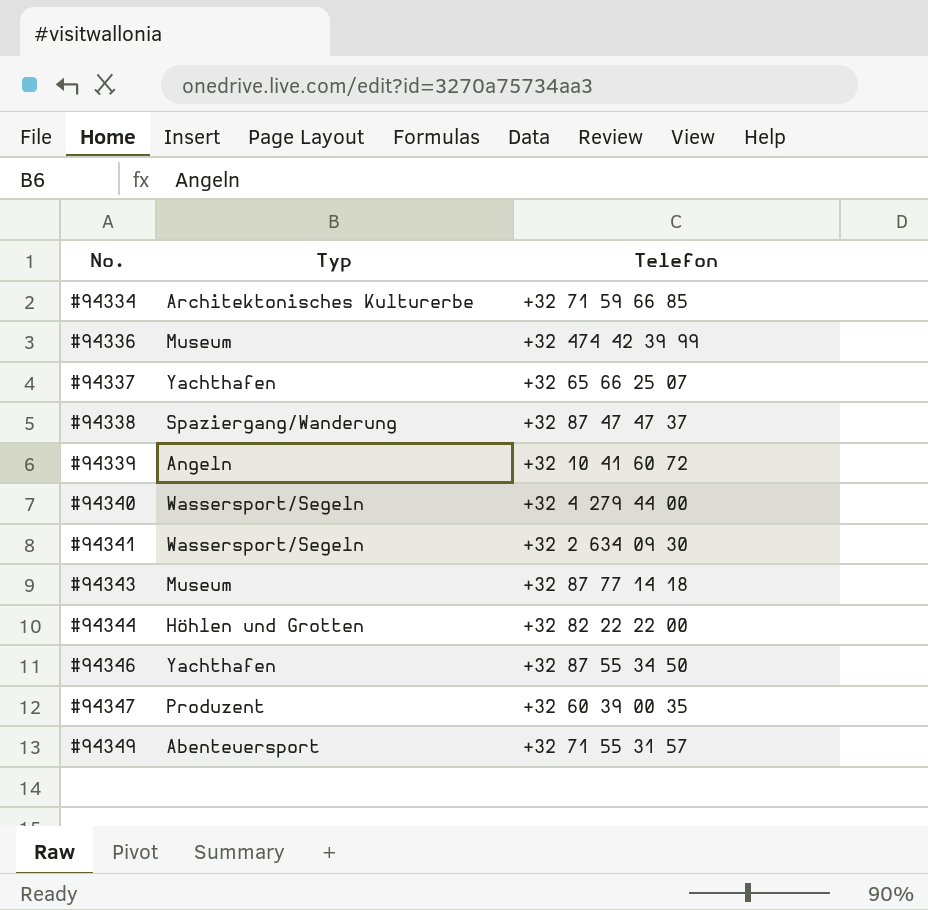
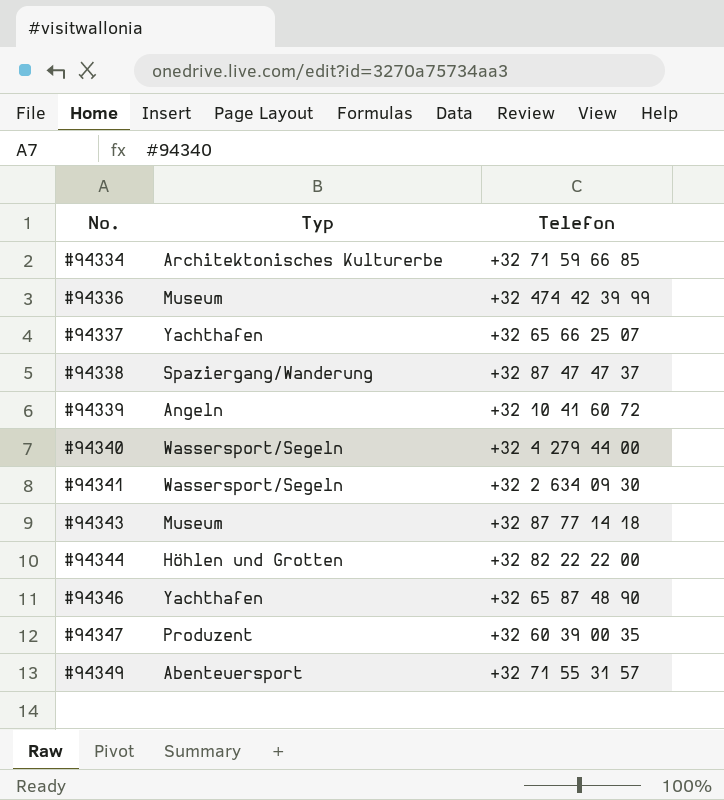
#94346 | Telefon: +32 87 55 34 50 -> +32 65 87 48 90

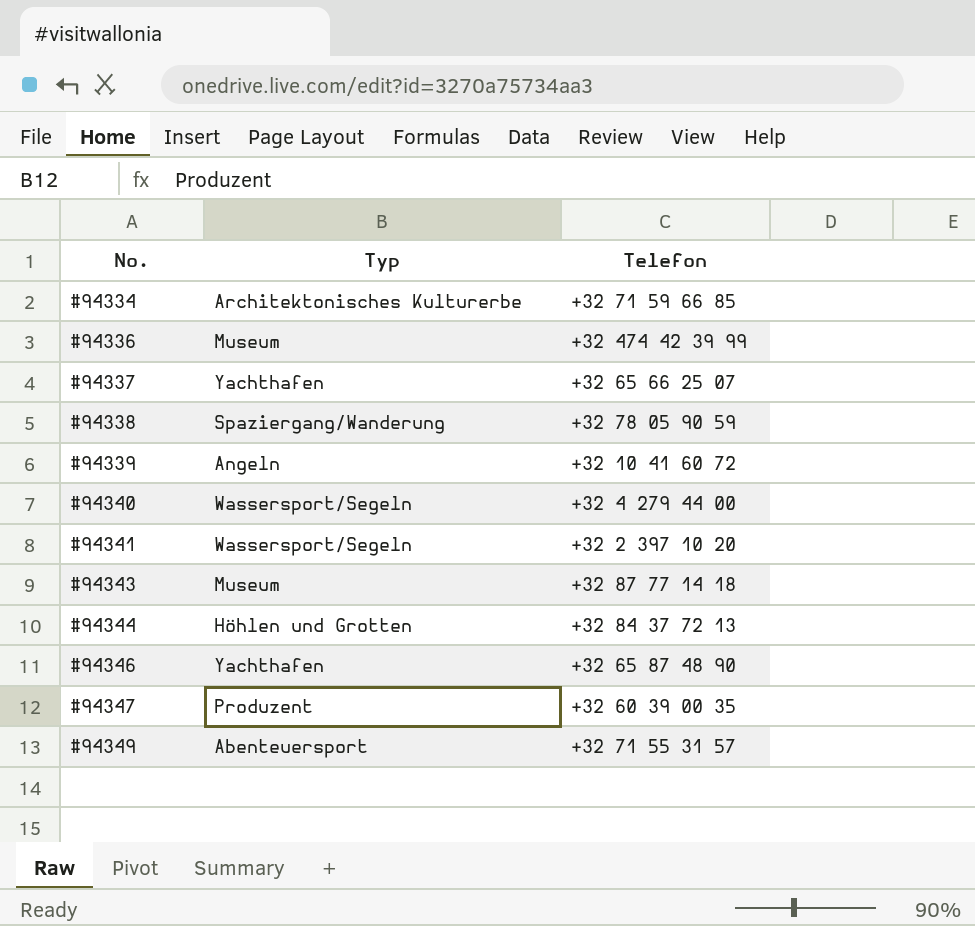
#94338 | Telefon: +32 87 47 47 37 -> +32 78 05 90 59
#94341 | Telefon: +32 2 634 09 30 -> +32 2 397 10 20
#94344 | Telefon: +32 82 22 22 00 -> +32 84 37 72 13

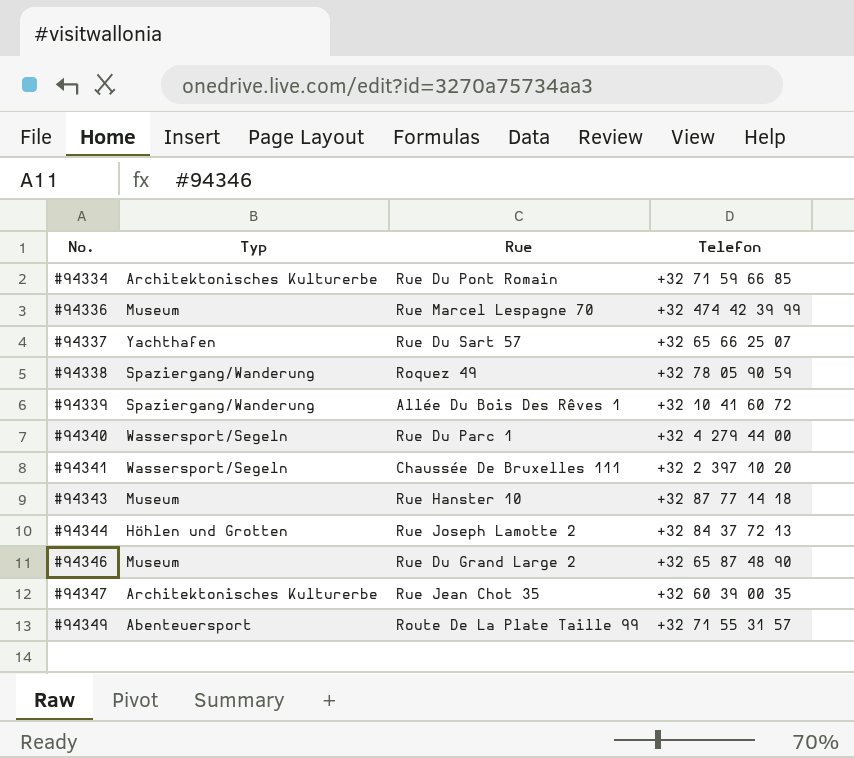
column Rue | position: none -> 3
#94339 | Typ: Angeln -> Spaziergang/Wanderung
#94346 | Typ: Yachthafen -> Museum
#94347 | Typ: Produzent -> Architektonisches Kulturerbe

